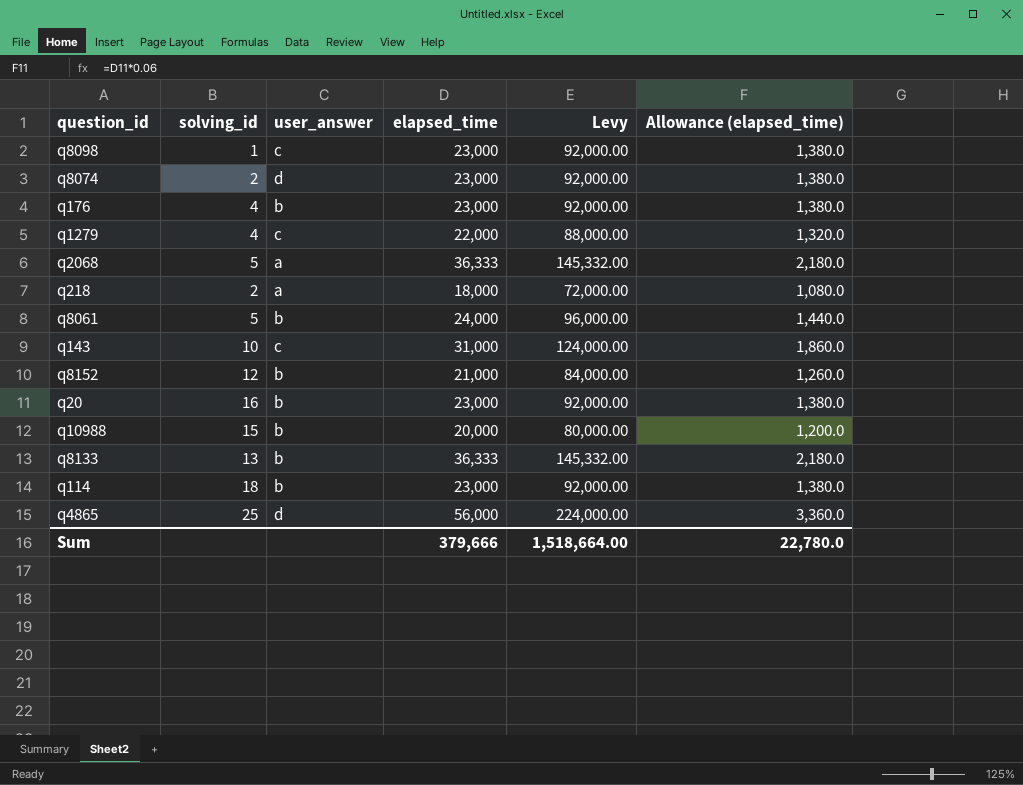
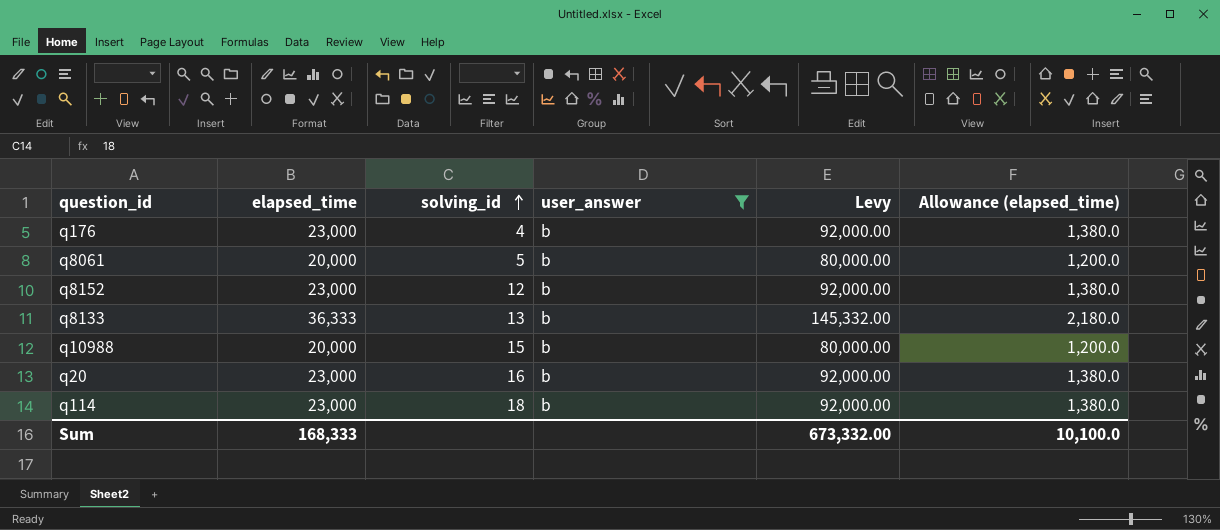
filter: none -> user_answer = b
row order: none -> solving_id ascending
column elapsed_time | position: 4 -> 2
q8061 | elapsed_time: 24,000 -> 20,000
q8061 | Levy: 96,000.00 -> 80,000.00
q8061 | Allowance (elapsed_time): 1,440.0 -> 1,200.0
q8152 | elapsed_time: 21,000 -> 23,000
q8152 | Levy: 84,000.00 -> 92,000.00
q8152 | Allowance (elapsed_time): 1,260.0 -> 1,380.0
Sum | elapsed_time: 379,666 -> 168,333
Sum | Levy: 1,518,664.00 -> 673,332.00
Sum | Allowance (elapsed_time): 22,780.0 -> 10,100.0

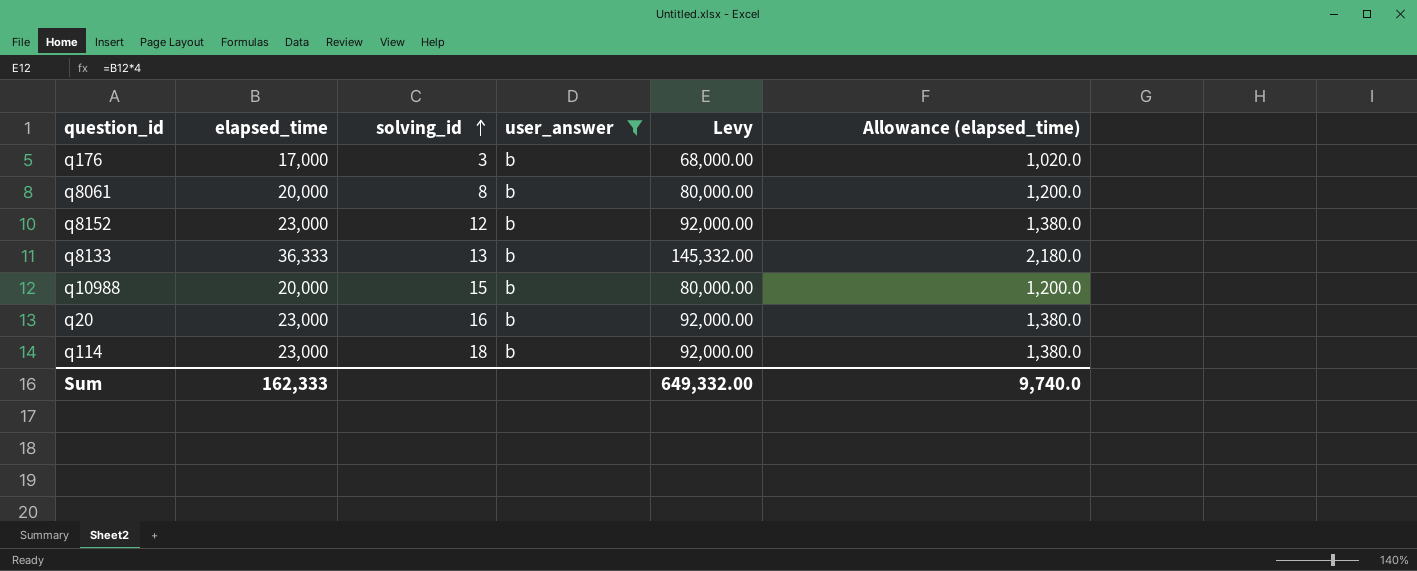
q176 | elapsed_time: 23,000 -> 17,000
q176 | solving_id: 4 -> 3
q176 | Levy: 92,000.00 -> 68,000.00
q176 | Allowance (elapsed_time): 1,380.0 -> 1,020.0
q8061 | solving_id: 5 -> 8
Sum | elapsed_time: 168,333 -> 162,333
Sum | Levy: 673,332.00 -> 649,332.00
Sum | Allowance (elapsed_time): 10,100.0 -> 9,740.0

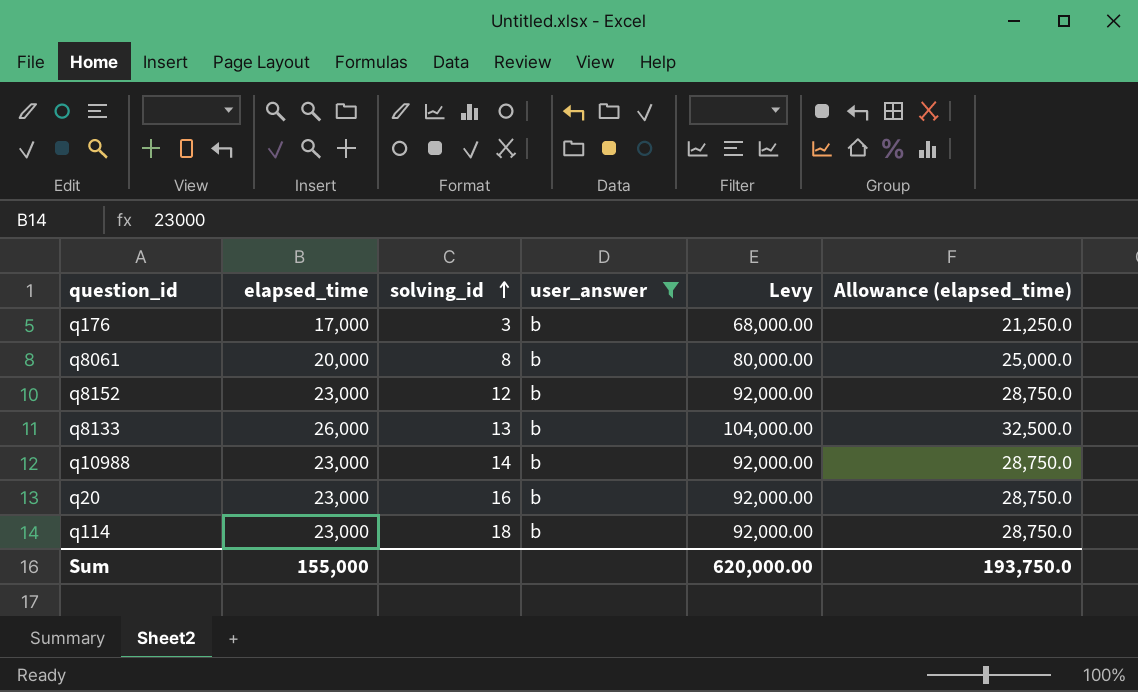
column Allowance (elapsed_time) | formula: [elapsed_time] * 0.06 -> [elapsed_time] * 1.25
q8133 | elapsed_time: 36,333 -> 26,000
q8133 | Levy: 145,332.00 -> 104,000.00
q10988 | elapsed_time: 20,000 -> 23,000
q10988 | solving_id: 15 -> 14
q10988 | Levy: 80,000.00 -> 92,000.00
Sum | elapsed_time: 162,333 -> 155,000
Sum | Levy: 649,332.00 -> 620,000.00
Sum | Allowance (elapsed_time): 9,740.0 -> 193,750.0

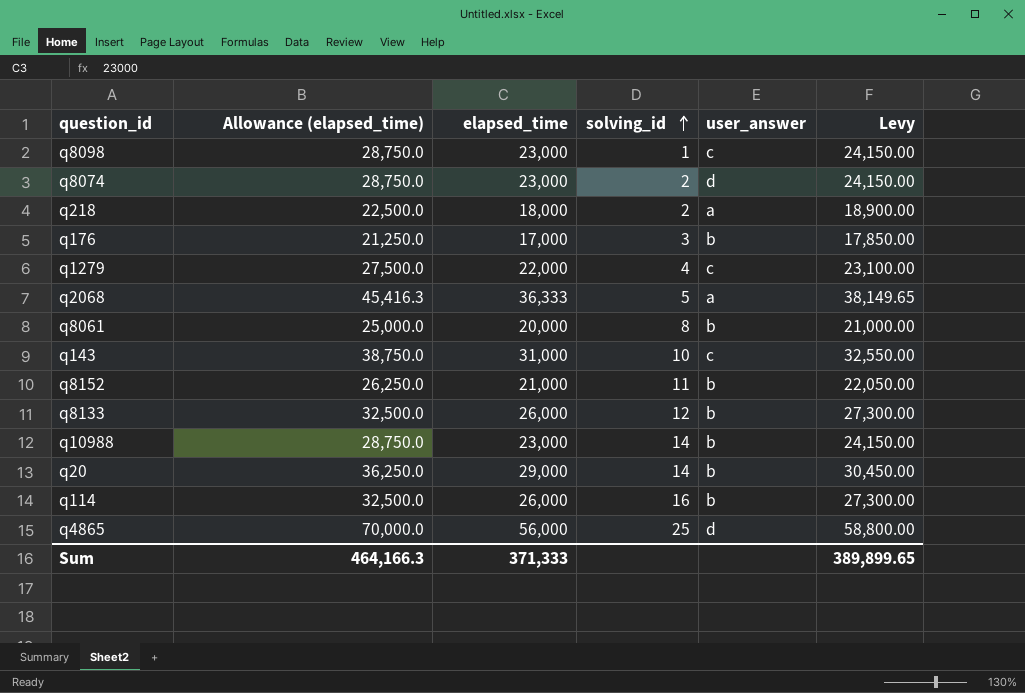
filter: user_answer = b -> none
column Allowance (elapsed_time) | position: 6 -> 2
column Levy | formula: [elapsed_time] * 4 -> [elapsed_time] * 1.05
q8152 | Allowance (elapsed_time): 28,750.0 -> 26,250.0
q8152 | elapsed_time: 23,000 -> 21,000
q8152 | solving_id: 12 -> 11
q8133 | solving_id: 13 -> 12
q20 | Allowance (elapsed_time): 28,750.0 -> 36,250.0
q20 | elapsed_time: 23,000 -> 29,000
q20 | solving_id: 16 -> 14
q114 | Allowance (elapsed_time): 28,750.0 -> 32,500.0
q114 | elapsed_time: 23,000 -> 26,000
q114 | solving_id: 18 -> 16
Sum | Allowance (elapsed_time): 193,750.0 -> 464,166.3
Sum | elapsed_time: 155,000 -> 371,333
Sum | Levy: 620,000.00 -> 389,899.65

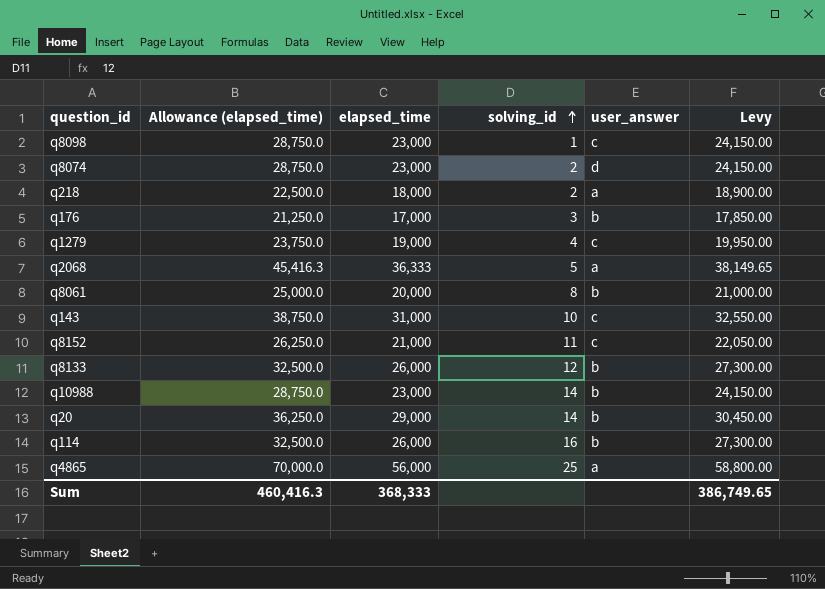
q1279 | Allowance (elapsed_time): 27,500.0 -> 23,750.0
q1279 | elapsed_time: 22,000 -> 19,000
q1279 | Levy: 23,100.00 -> 19,950.00
q8152 | user_answer: b -> c
q4865 | user_answer: d -> a
Sum | Allowance (elapsed_time): 464,166.3 -> 460,416.3
Sum | elapsed_time: 371,333 -> 368,333
Sum | Levy: 389,899.65 -> 386,749.65

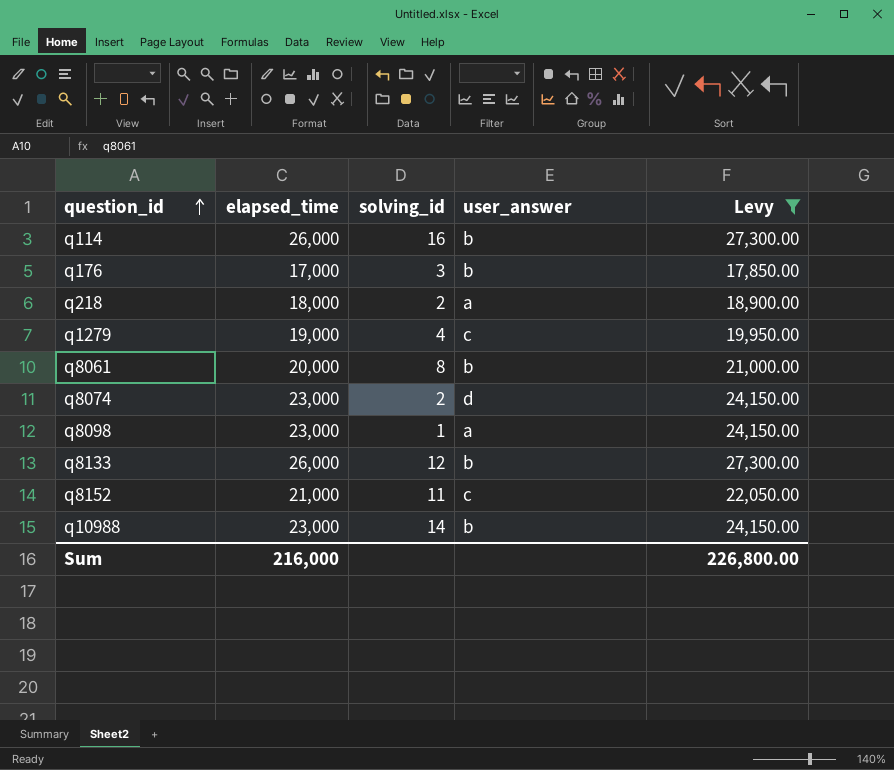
filter: none -> Levy <= 27,300.00
row order: solving_id ascending -> question_id ascending
column Allowance (elapsed_time) | formula: [elapsed_time] * 1.25 -> none
q8098 | user_answer: c -> a
Sum | elapsed_time: 368,333 -> 216,000
Sum | Levy: 386,749.65 -> 226,800.00

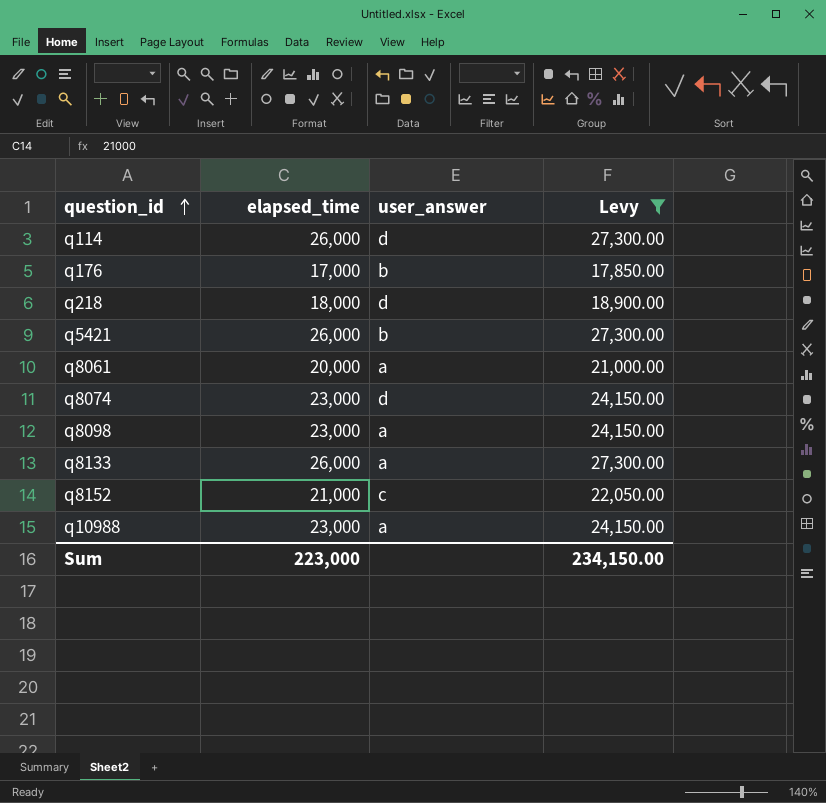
column solving_id | position: 3 -> none
row q1279: 19,000 | 4 | c | 19,950.00 -> none
q114 | user_answer: b -> d
q218 | user_answer: a -> d
row q5421: none -> 26,000 | b | 27,300.00
q8061 | user_answer: b -> a
q8133 | user_answer: b -> a
q10988 | user_answer: b -> a
Sum | elapsed_time: 216,000 -> 223,000
Sum | Levy: 226,800.00 -> 234,150.00

